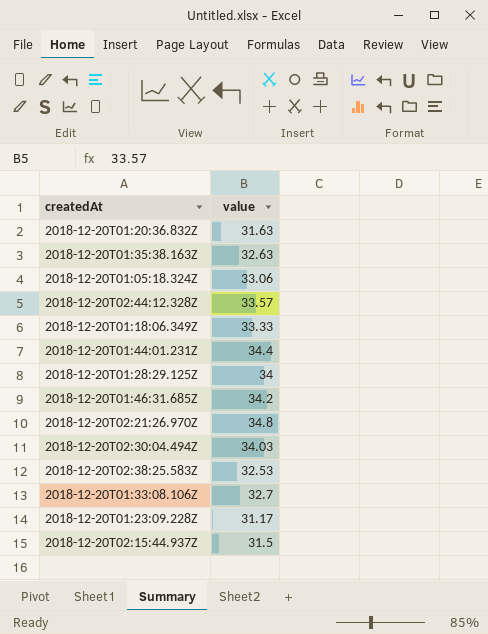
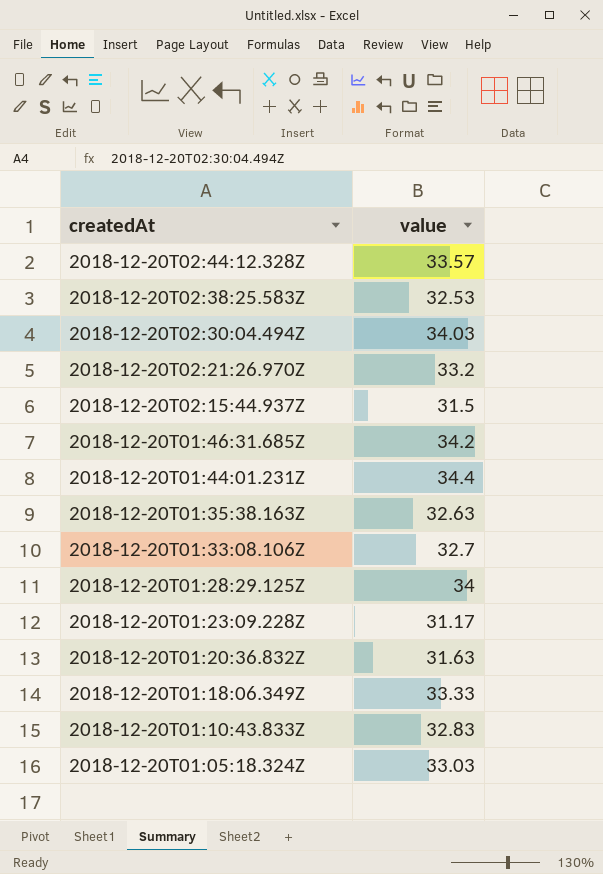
row order: none -> createdAt descending
2018-12-20T02:21:26.970Z | value: 34.8 -> 33.2
row 2018-12-20T01:10:43.833Z: none -> 32.83
2018-12-20T01:05:18.324Z | value: 33.06 -> 33.03

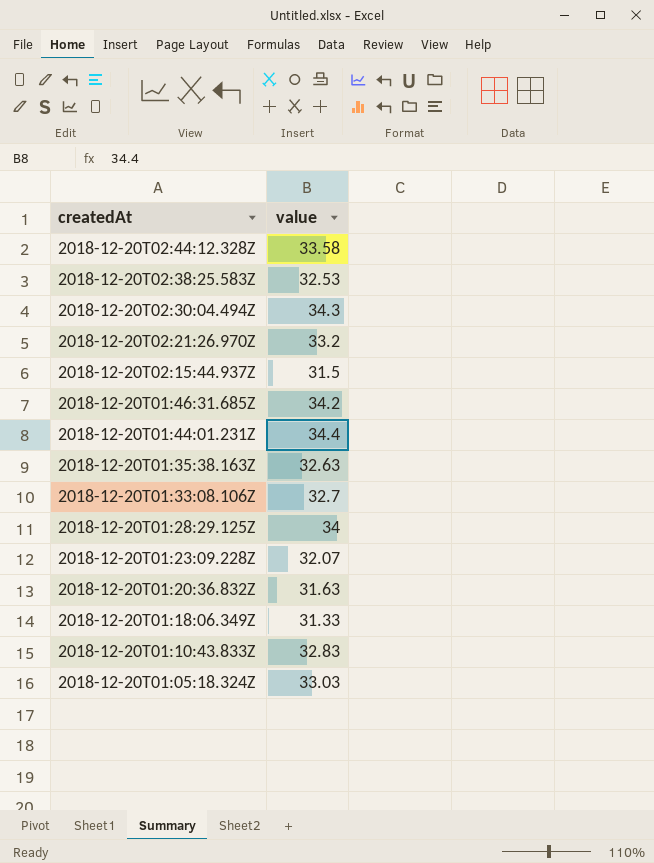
2018-12-20T02:44:12.328Z | value: 33.57 -> 33.58
2018-12-20T02:30:04.494Z | value: 34.03 -> 34.3
2018-12-20T01:23:09.228Z | value: 31.17 -> 32.07
2018-12-20T01:18:06.349Z | value: 33.33 -> 31.33

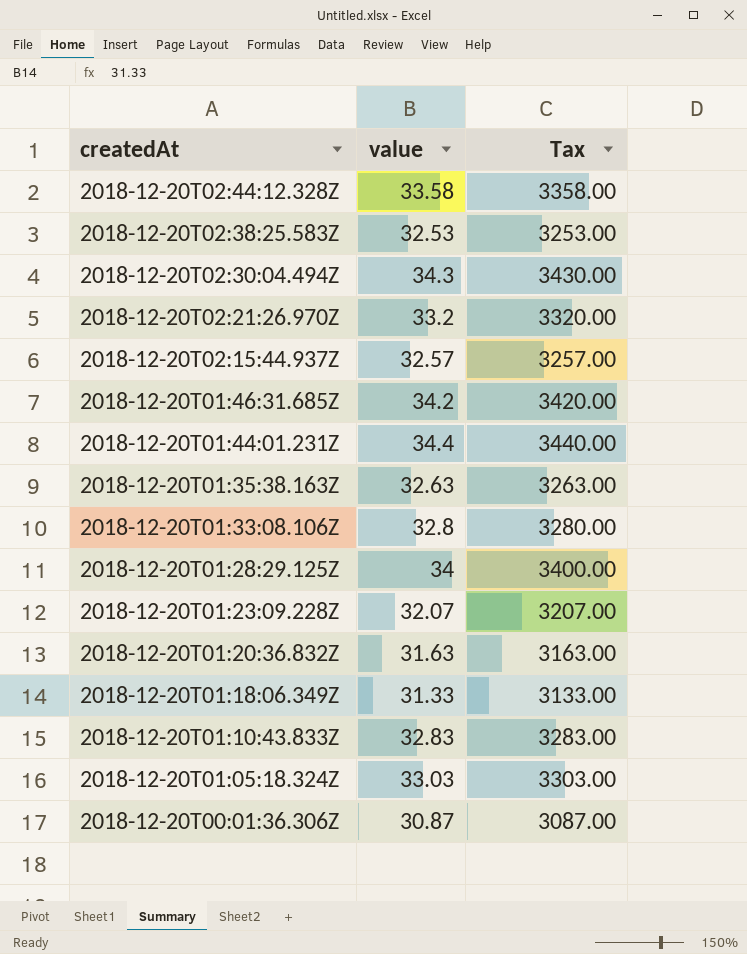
column Tax | formula: none -> [value] * 100
2018-12-20T02:15:44.937Z | value: 31.5 -> 32.57
2018-12-20T01:33:08.106Z | value: 32.7 -> 32.8
row 2018-12-20T00:01:36.306Z: none -> 30.87 | 3087.00

